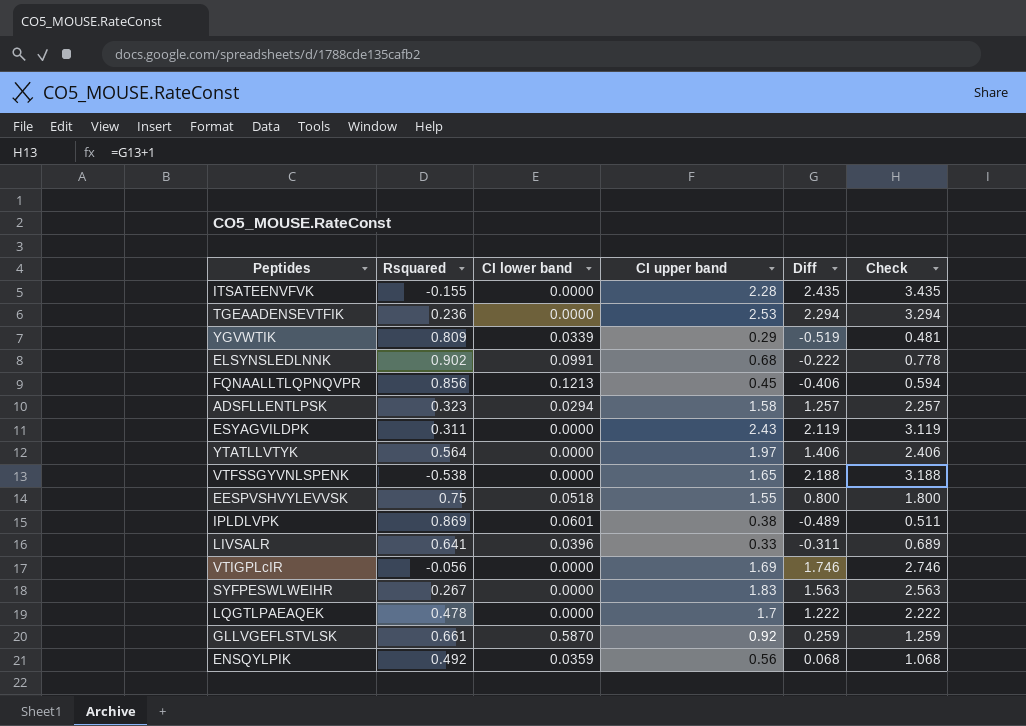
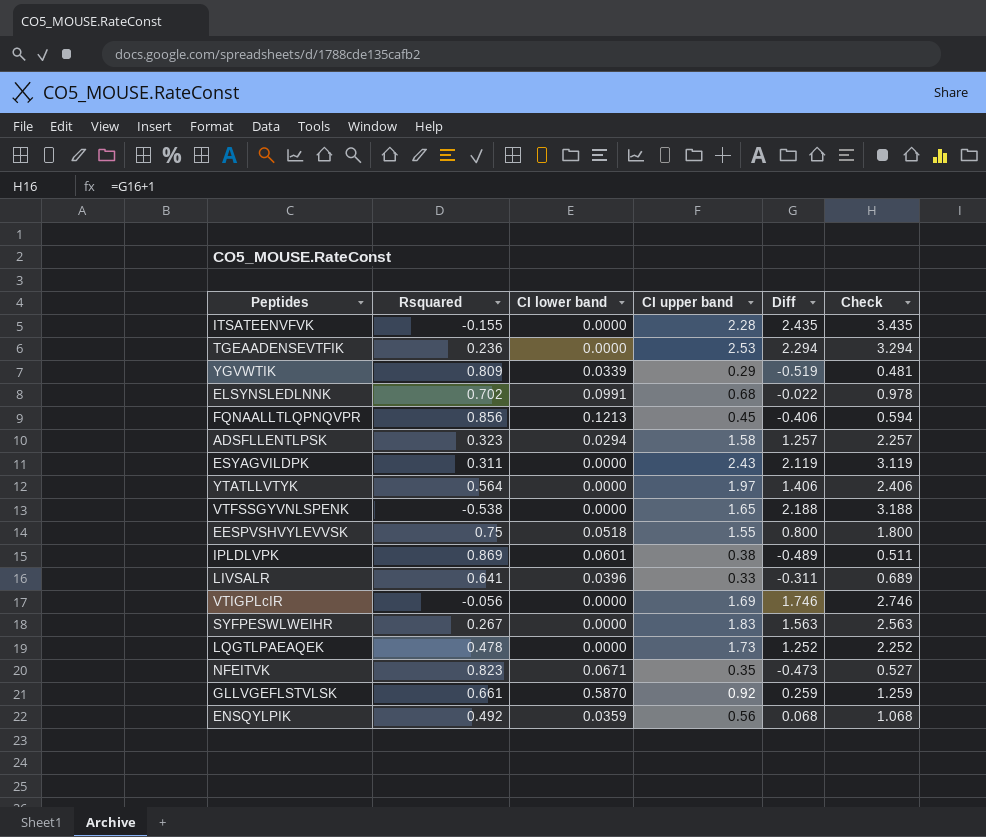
ELSYNSLEDLNNK | Rsquared: 0.902 -> 0.702
ELSYNSLEDLNNK | Diff: -0.222 -> -0.022
ELSYNSLEDLNNK | Check: 0.778 -> 0.978
LQGTLPAEAQEK | CI upper band: 1.7 -> 1.73
LQGTLPAEAQEK | Diff: 1.222 -> 1.252
LQGTLPAEAQEK | Check: 2.222 -> 2.252
row NFEITVK: none -> 0.823 | 0.0671 | 0.35 | -0.473 | 0.527

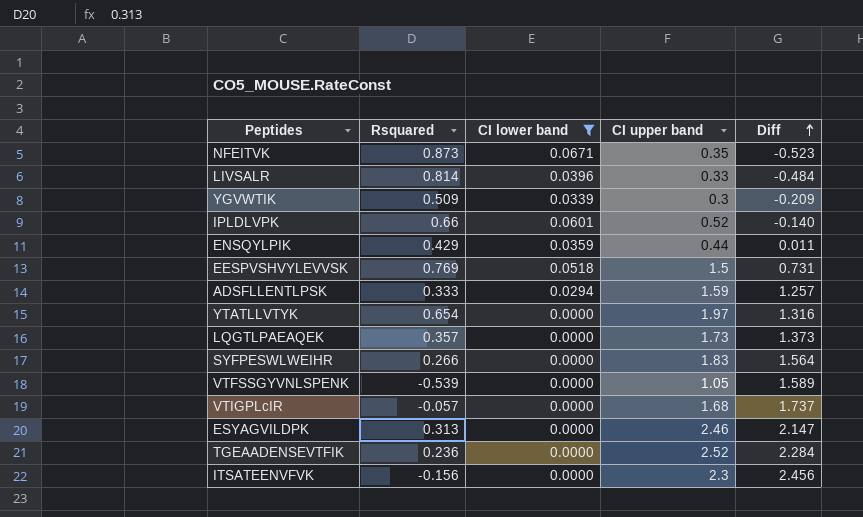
filter: none -> CI lower band <= 0.0671
row order: none -> Diff ascending
column Check | formula: [Diff] + 1 -> none
NFEITVK | Rsquared: 0.823 -> 0.873
NFEITVK | Diff: -0.473 -> -0.523
LIVSALR | Rsquared: 0.641 -> 0.814
LIVSALR | Diff: -0.311 -> -0.484
YGVWTIK | Rsquared: 0.809 -> 0.509
YGVWTIK | CI upper band: 0.29 -> 0.3
YGVWTIK | Diff: -0.519 -> -0.209
IPLDLVPK | Rsquared: 0.869 -> 0.66
IPLDLVPK | CI upper band: 0.38 -> 0.52
IPLDLVPK | Diff: -0.489 -> -0.140
ENSQYLPIK | Rsquared: 0.492 -> 0.429
ENSQYLPIK | CI upper band: 0.56 -> 0.44
ENSQYLPIK | Diff: 0.068 -> 0.011
EESPVSHVYLEVVSK | Rsquared: 0.75 -> 0.769
EESPVSHVYLEVVSK | CI upper band: 1.55 -> 1.5
EESPVSHVYLEVVSK | Diff: 0.800 -> 0.731
ADSFLLENTLPSK | Rsquared: 0.323 -> 0.333
ADSFLLENTLPSK | CI upper band: 1.58 -> 1.59
YTATLLVTYK | Rsquared: 0.564 -> 0.654
YTATLLVTYK | Diff: 1.406 -> 1.316
LQGTLPAEAQEK | Rsquared: 0.478 -> 0.357
LQGTLPAEAQEK | Diff: 1.252 -> 1.373
SYFPESWLWEIHR | Rsquared: 0.267 -> 0.266
SYFPESWLWEIHR | Diff: 1.563 -> 1.564
VTFSSGYVNLSPENK | Rsquared: -0.538 -> -0.539
VTFSSGYVNLSPENK | CI upper band: 1.65 -> 1.05
VTFSSGYVNLSPENK | Diff: 2.188 -> 1.589
VTIGPLcIR | Rsquared: -0.056 -> -0.057
VTIGPLcIR | CI upper band: 1.69 -> 1.68
VTIGPLcIR | Diff: 1.746 -> 1.737
ESYAGVILDPK | Rsquared: 0.311 -> 0.313
ESYAGVILDPK | CI upper band: 2.43 -> 2.46
ESYAGVILDPK | Diff: 2.119 -> 2.147
TGEAADENSEVTFIK | CI upper band: 2.53 -> 2.52
TGEAADENSEVTFIK | Diff: 2.294 -> 2.284
ITSATEENVFVK | Rsquared: -0.155 -> -0.156
ITSATEENVFVK | CI upper band: 2.28 -> 2.3
ITSATEENVFVK | Diff: 2.435 -> 2.456

